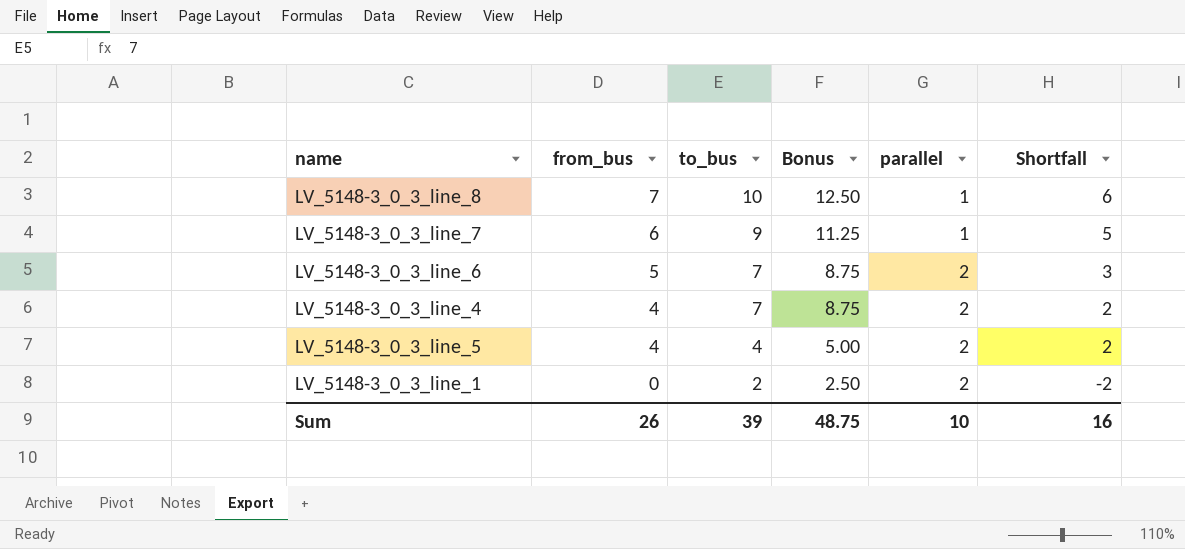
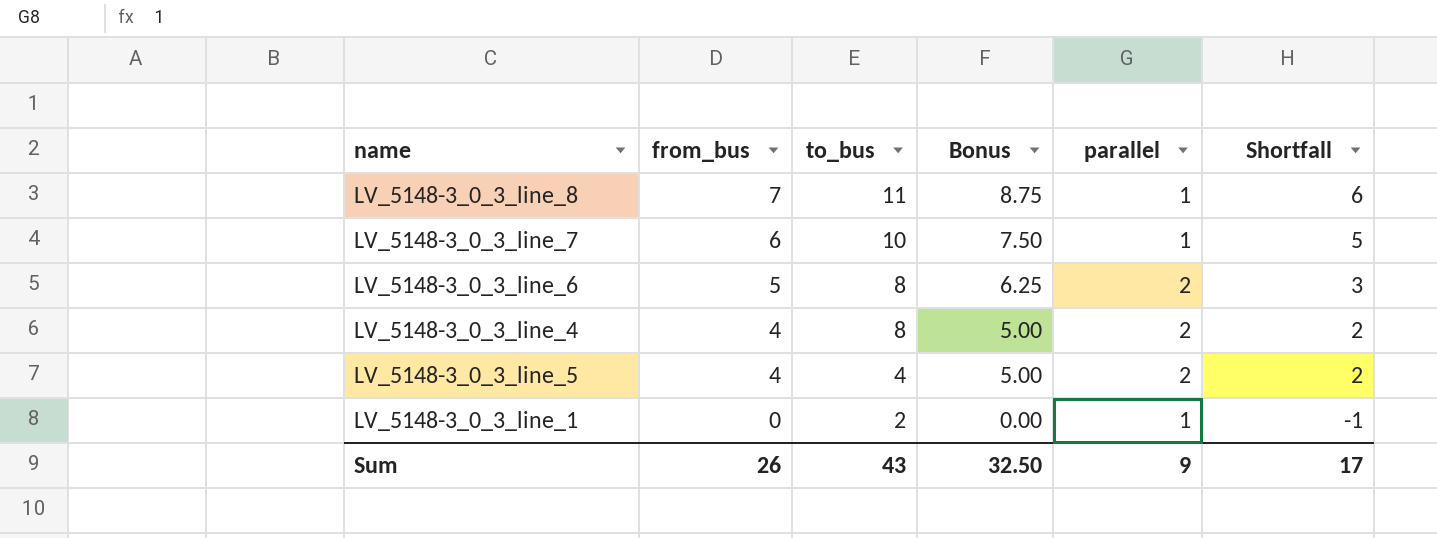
column Bonus | formula: [to_bus] * 1.25 -> [from_bus] * 1.25
LV_5148-3_0_3_line_8 | to_bus: 10 -> 11
LV_5148-3_0_3_line_7 | to_bus: 9 -> 10
LV_5148-3_0_3_line_6 | to_bus: 7 -> 8
LV_5148-3_0_3_line_4 | to_bus: 7 -> 8
LV_5148-3_0_3_line_1 | parallel: 2 -> 1
LV_5148-3_0_3_line_1 | Shortfall: -2 -> -1
Sum | to_bus: 39 -> 43
Sum | Bonus: 48.75 -> 32.50
Sum | parallel: 10 -> 9
Sum | Shortfall: 16 -> 17

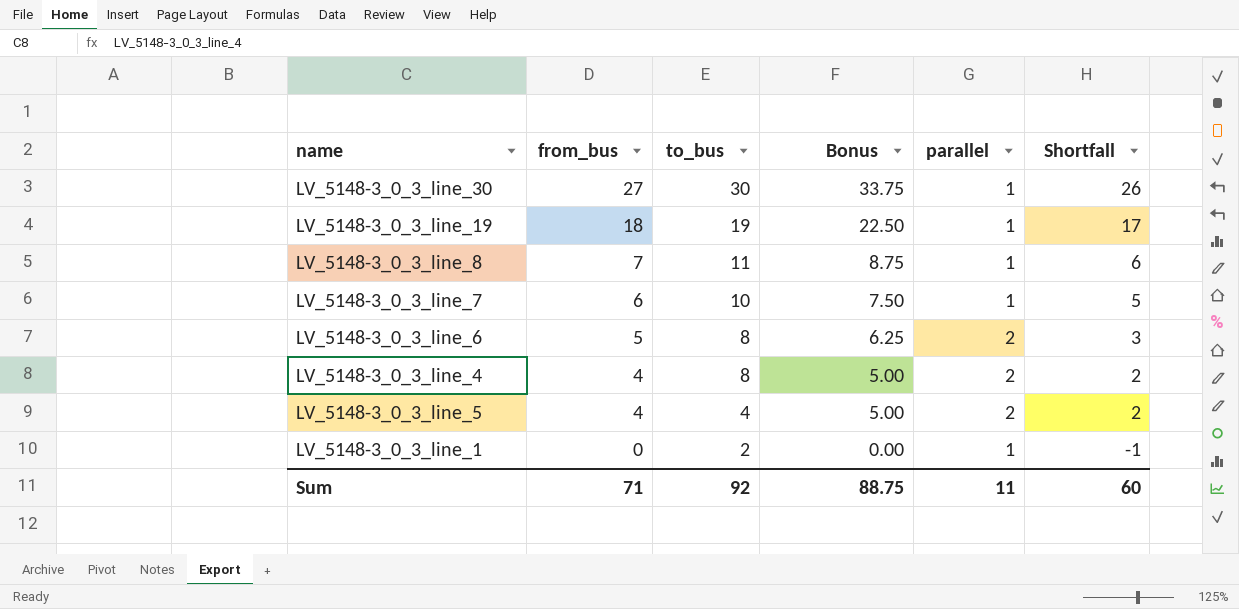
row LV_5148-3_0_3_line_30: none -> 27 | 30 | 33.75 | 1 | 26
row LV_5148-3_0_3_line_19: none -> 18 | 19 | 22.50 | 1 | 17
Sum | from_bus: 26 -> 71
Sum | to_bus: 43 -> 92
Sum | Bonus: 32.50 -> 88.75
Sum | parallel: 9 -> 11
Sum | Shortfall: 17 -> 60

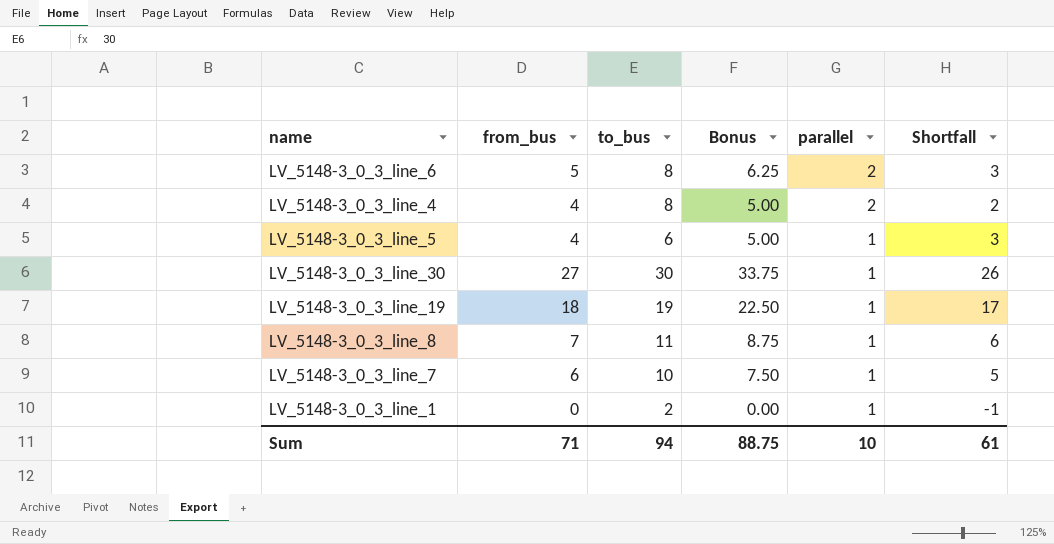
row order: from_bus descending -> parallel descending
LV_5148-3_0_3_line_5 | to_bus: 4 -> 6
LV_5148-3_0_3_line_5 | parallel: 2 -> 1
LV_5148-3_0_3_line_5 | Shortfall: 2 -> 3
Sum | to_bus: 92 -> 94
Sum | parallel: 11 -> 10
Sum | Shortfall: 60 -> 61

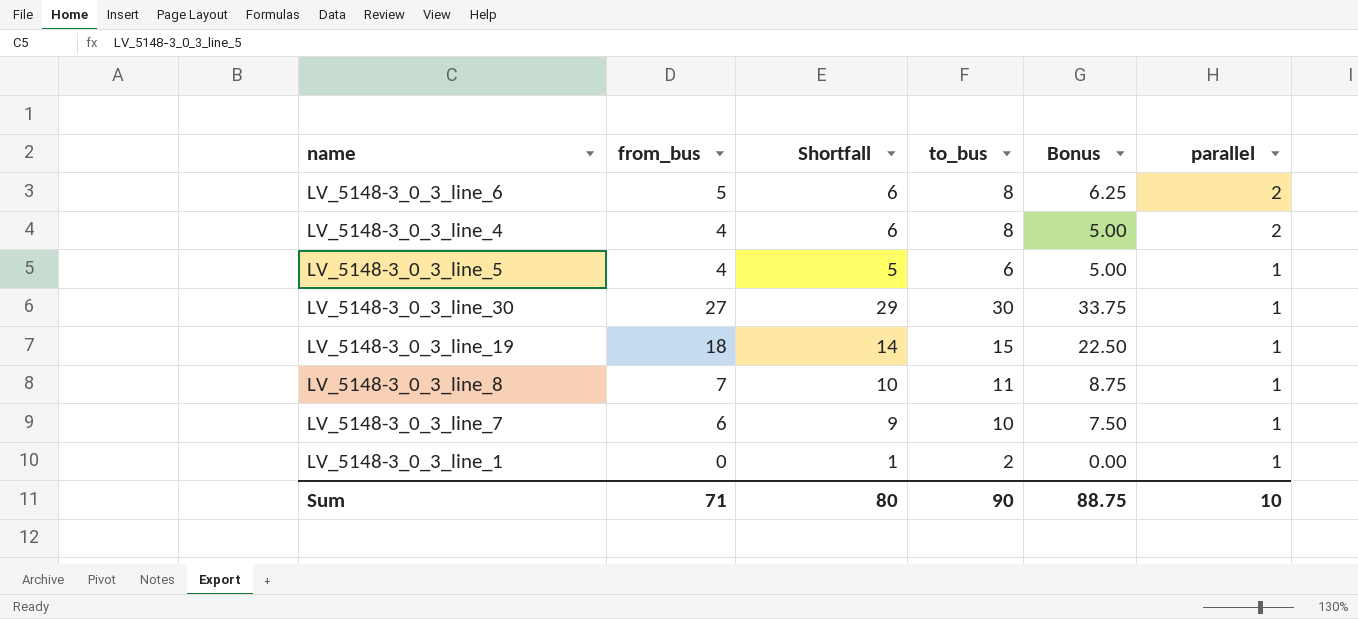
column Shortfall | formula: [from_bus] - [parallel] -> [to_bus] - [parallel]
column Shortfall | position: 6 -> 3
LV_5148-3_0_3_line_19 | to_bus: 19 -> 15
Sum | Shortfall: 61 -> 80
Sum | to_bus: 94 -> 90

